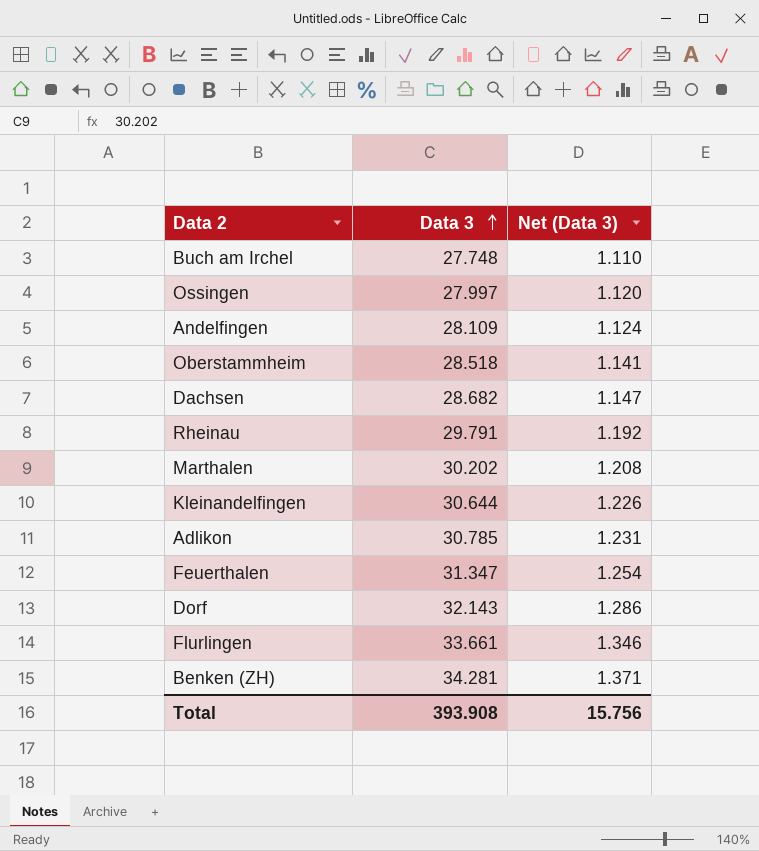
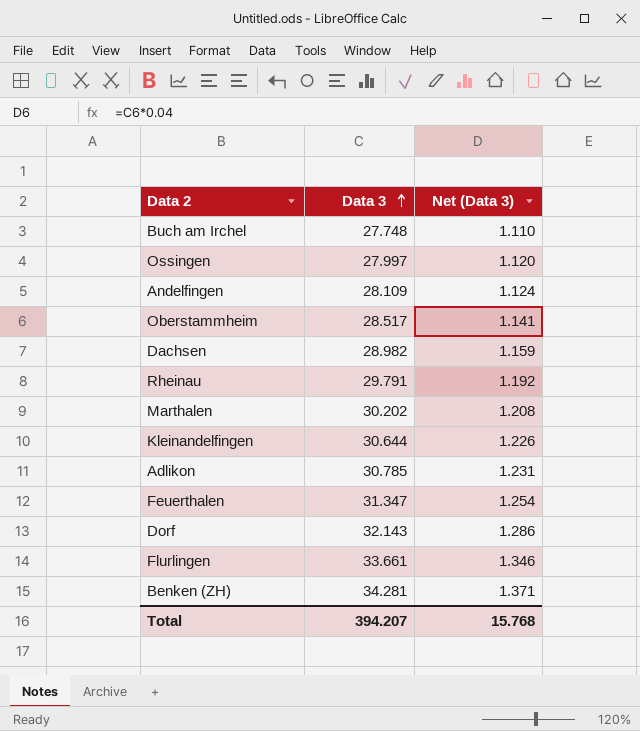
Oberstammheim | Data 3: 28.518 -> 28.517
Dachsen | Data 3: 28.682 -> 28.982
Dachsen | Net (Data 3): 1.147 -> 1.159
Total | Data 3: 393.908 -> 394.207
Total | Net (Data 3): 15.756 -> 15.768

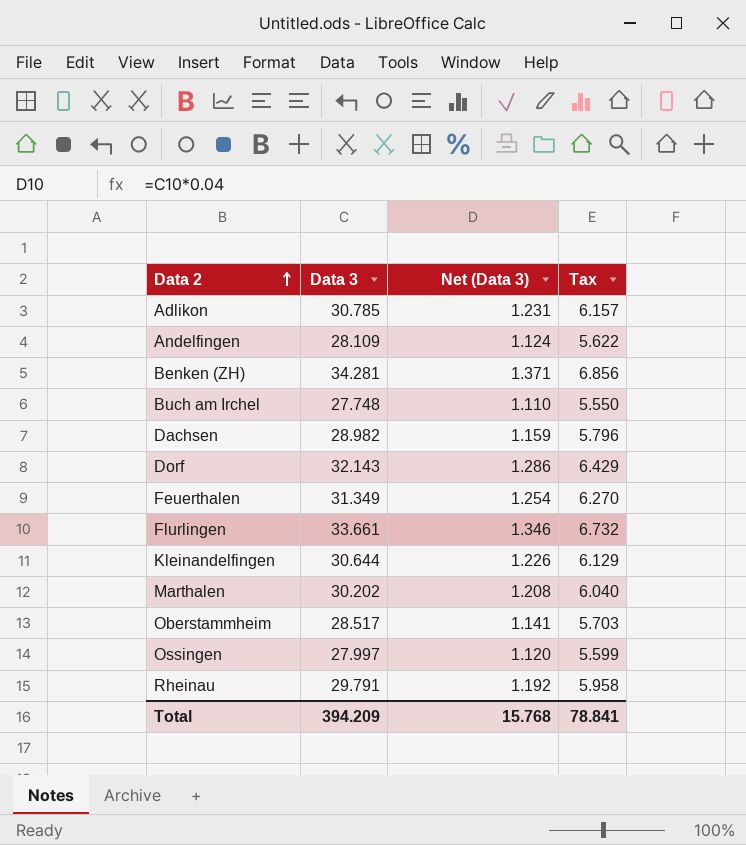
row order: Data 3 ascending -> Data 2 ascending
column Tax | formula: none -> [Data 3] * 0.2
Feuerthalen | Data 3: 31.347 -> 31.349
Total | Data 3: 394.207 -> 394.209

